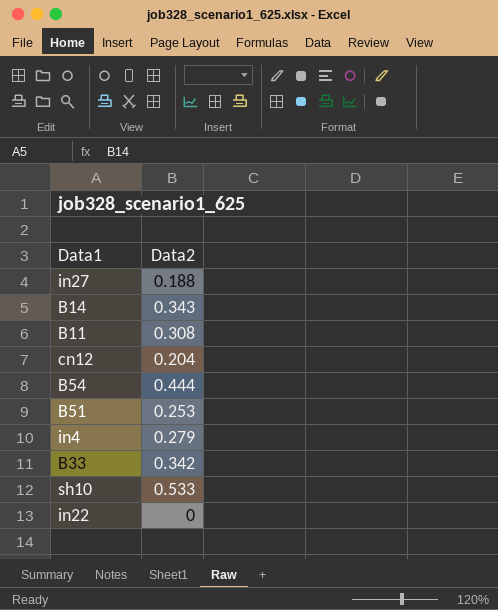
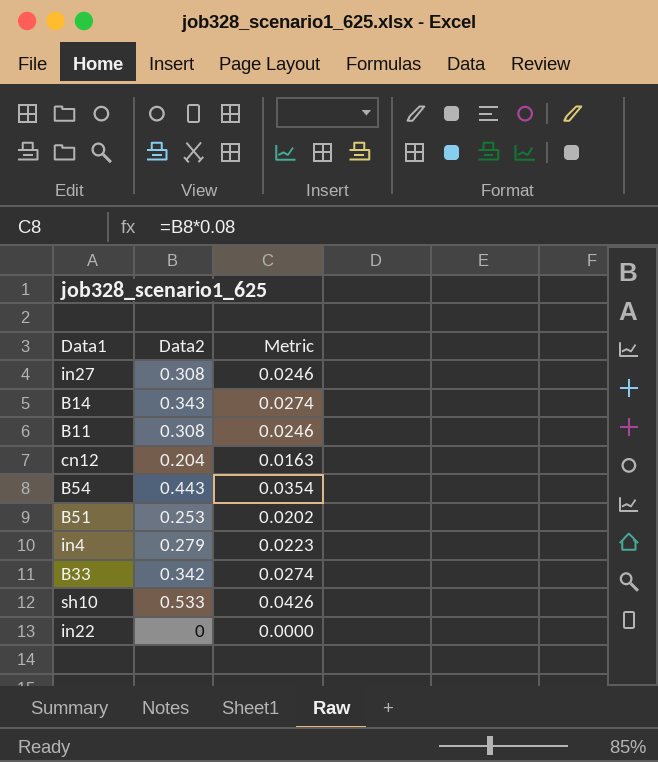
column Metric | formula: none -> [Data2] * 0.08
in27 | Data2: 0.188 -> 0.308
B54 | Data2: 0.444 -> 0.443

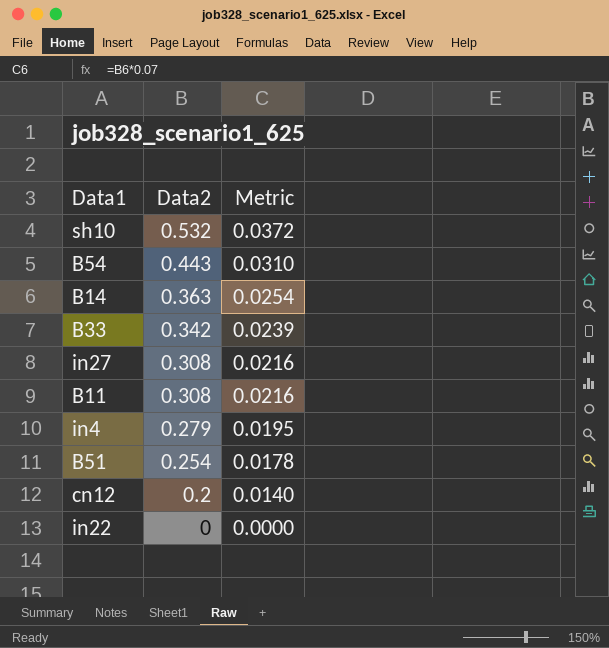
row order: none -> Data2 descending
column Metric | formula: [Data2] * 0.08 -> [Data2] * 0.07
sh10 | Data2: 0.533 -> 0.532
B14 | Data2: 0.343 -> 0.363
B51 | Data2: 0.253 -> 0.254
cn12 | Data2: 0.204 -> 0.2

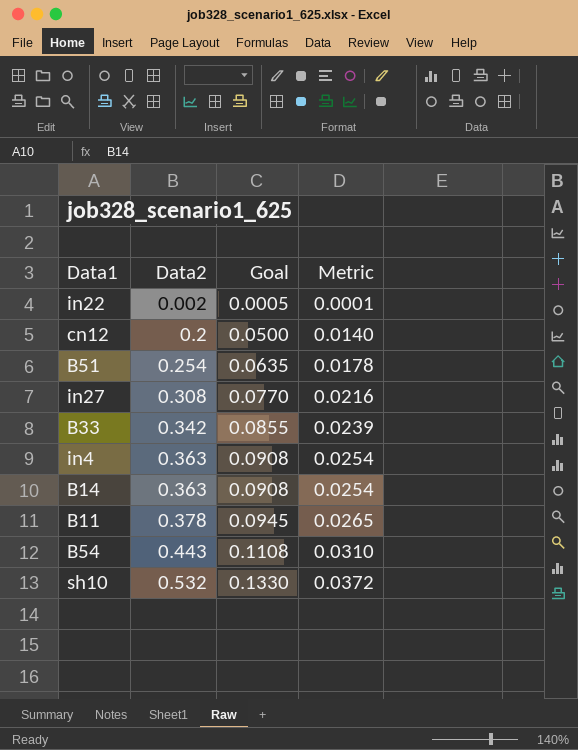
row order: Data2 descending -> Data2 ascending
column Goal | formula: none -> [Data2] * 0.25
in22 | Data2: 0 -> 0.002
in22 | Metric: 0.0000 -> 0.0001
in4 | Data2: 0.279 -> 0.363
in4 | Metric: 0.0195 -> 0.0254
B11 | Data2: 0.308 -> 0.378
B11 | Metric: 0.0216 -> 0.0265

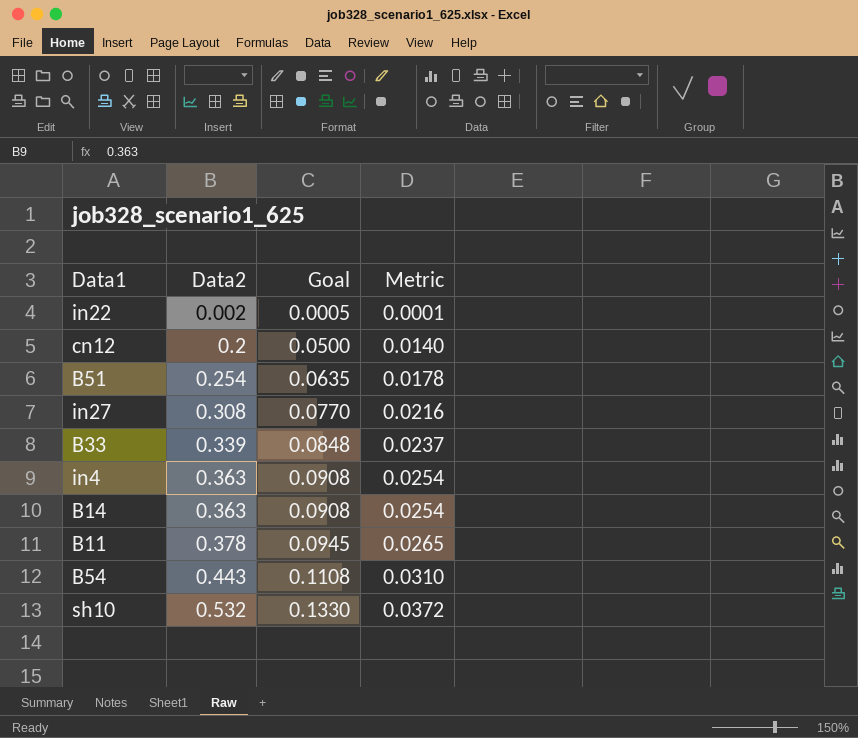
B33 | Data2: 0.342 -> 0.339
B33 | Goal: 0.0855 -> 0.0848
B33 | Metric: 0.0239 -> 0.0237

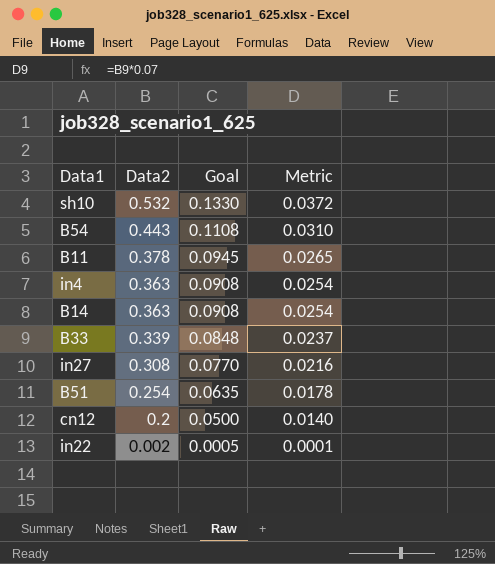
row order: Data2 ascending -> Data2 descending

